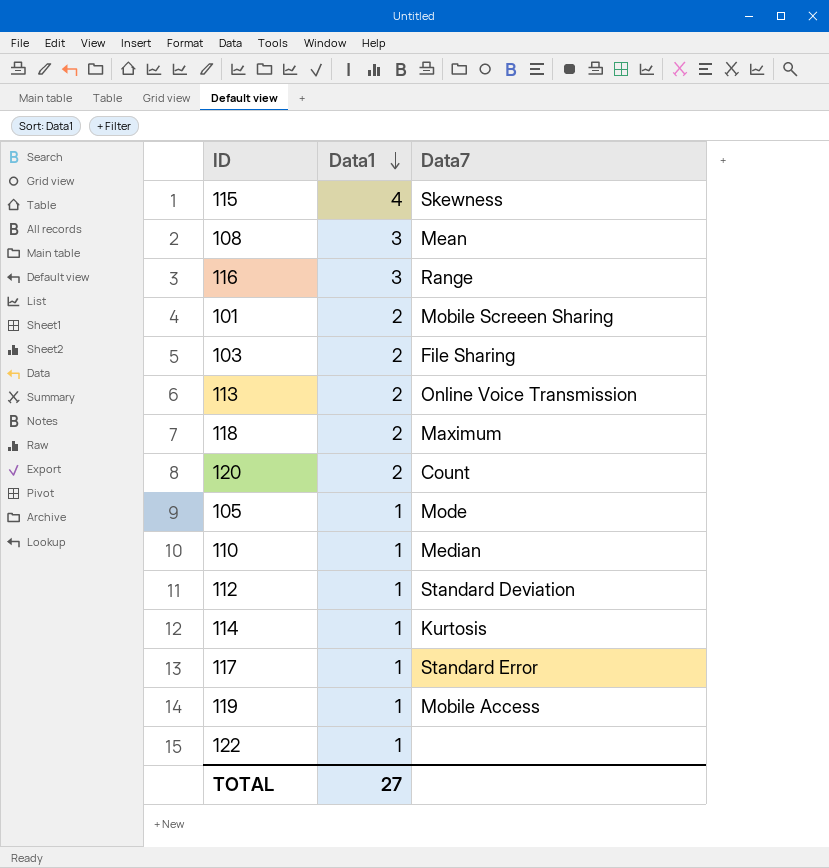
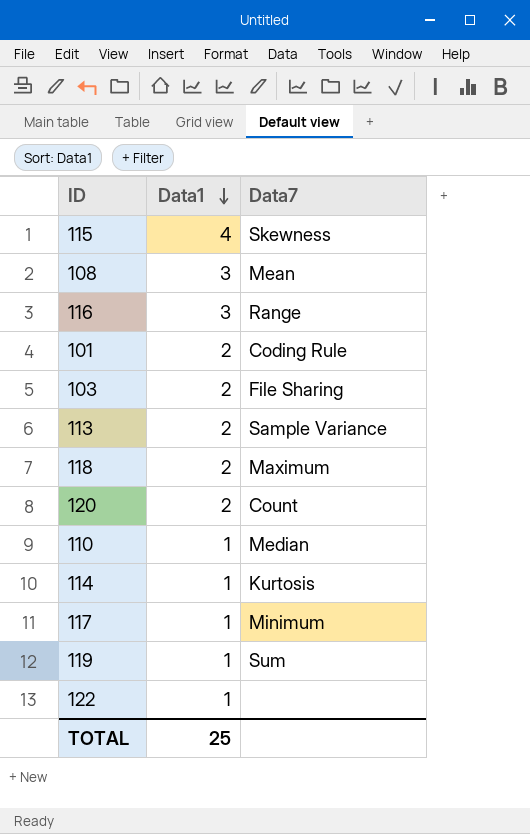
row 105: 1 | Mode -> none
row 112: 1 | Standard Deviation -> none
101 | Data7: Mobile Screeen Sharing -> Coding Rule
113 | Data7: Online Voice Transmission -> Sample Variance
117 | Data7: Standard Error -> Minimum
119 | Data7: Mobile Access -> Sum
TOTAL | Data1: 27 -> 25

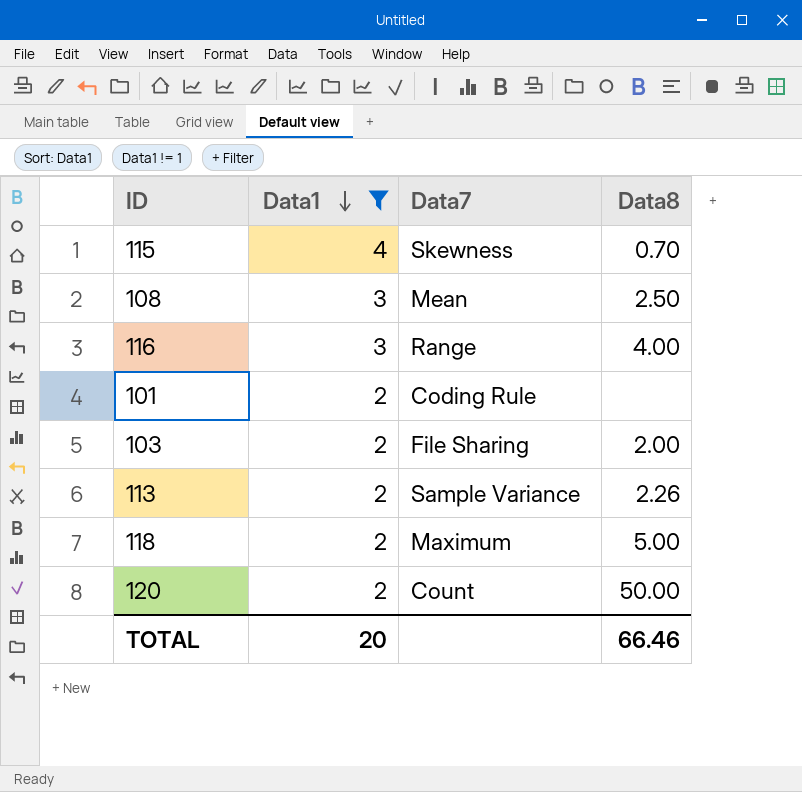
filter: none -> Data1 != 1
column Data8 | position: none -> 4
TOTAL | Data1: 25 -> 20

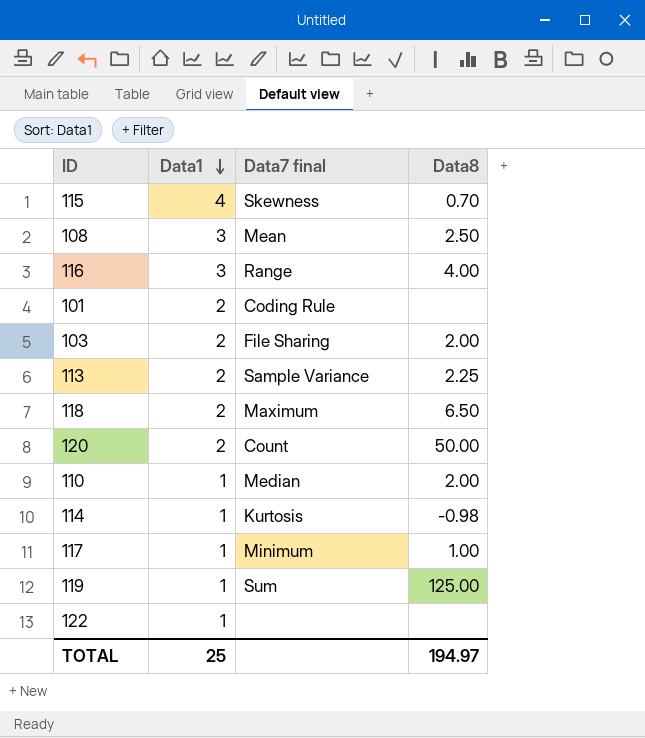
filter: Data1 != 1 -> none
column name: Data7 -> Data7 final
113 | Data8: 2.26 -> 2.25
118 | Data8: 5.00 -> 6.50
TOTAL | Data1: 20 -> 25
TOTAL | Data8: 66.46 -> 194.97

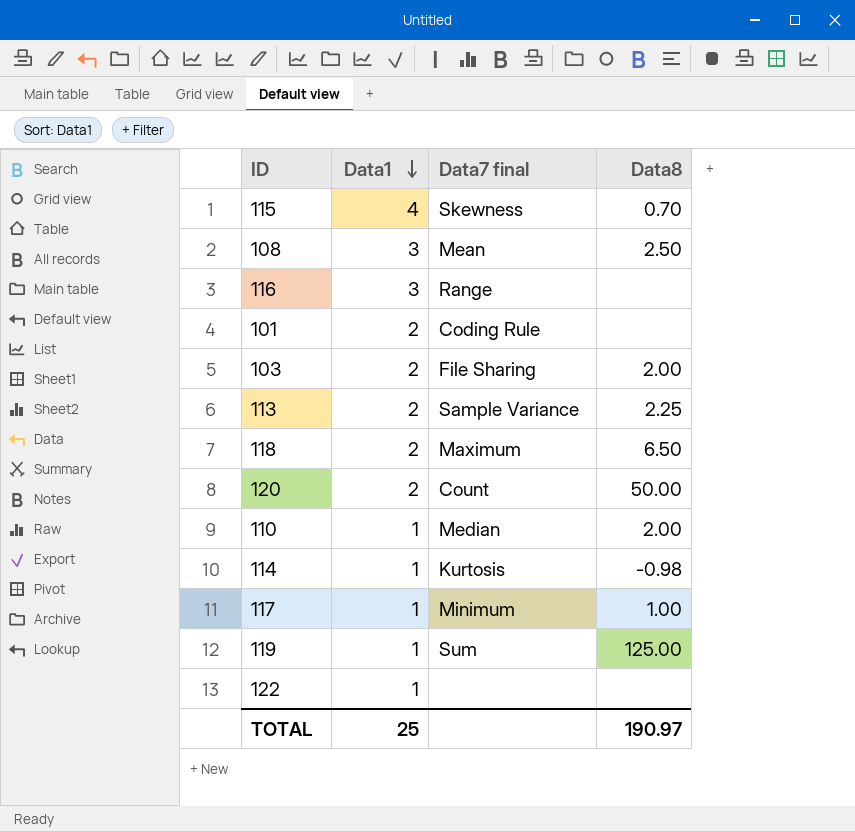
116 | Data8: 4.00 -> none
TOTAL | Data8: 194.97 -> 190.97

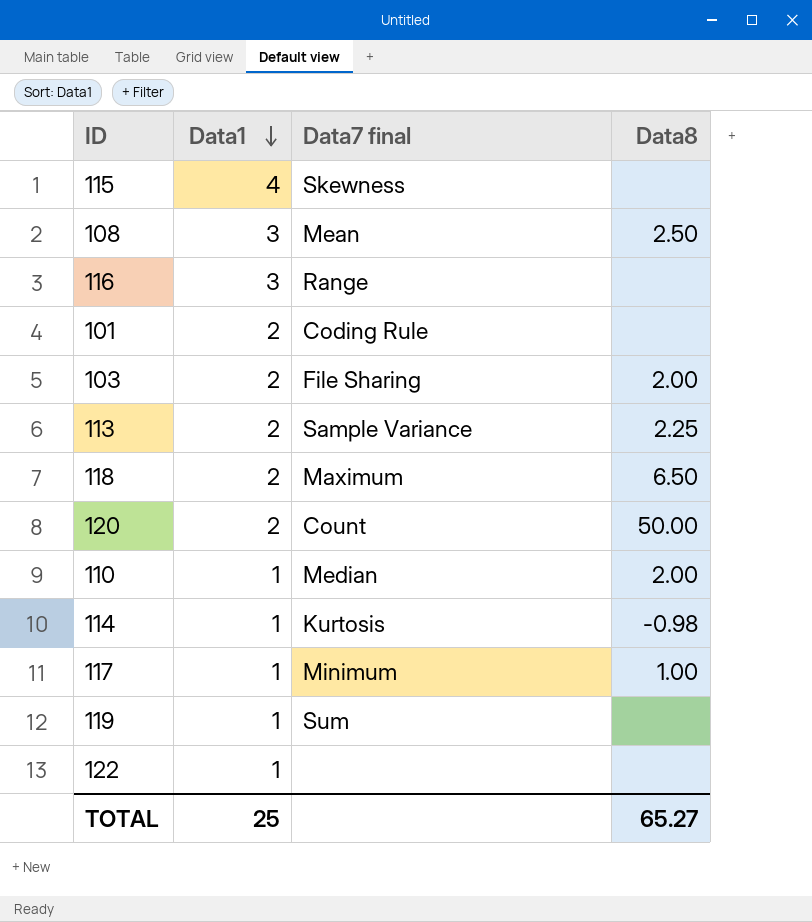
115 | Data8: 0.70 -> none
119 | Data8: 125.00 -> none
TOTAL | Data8: 190.97 -> 65.27

